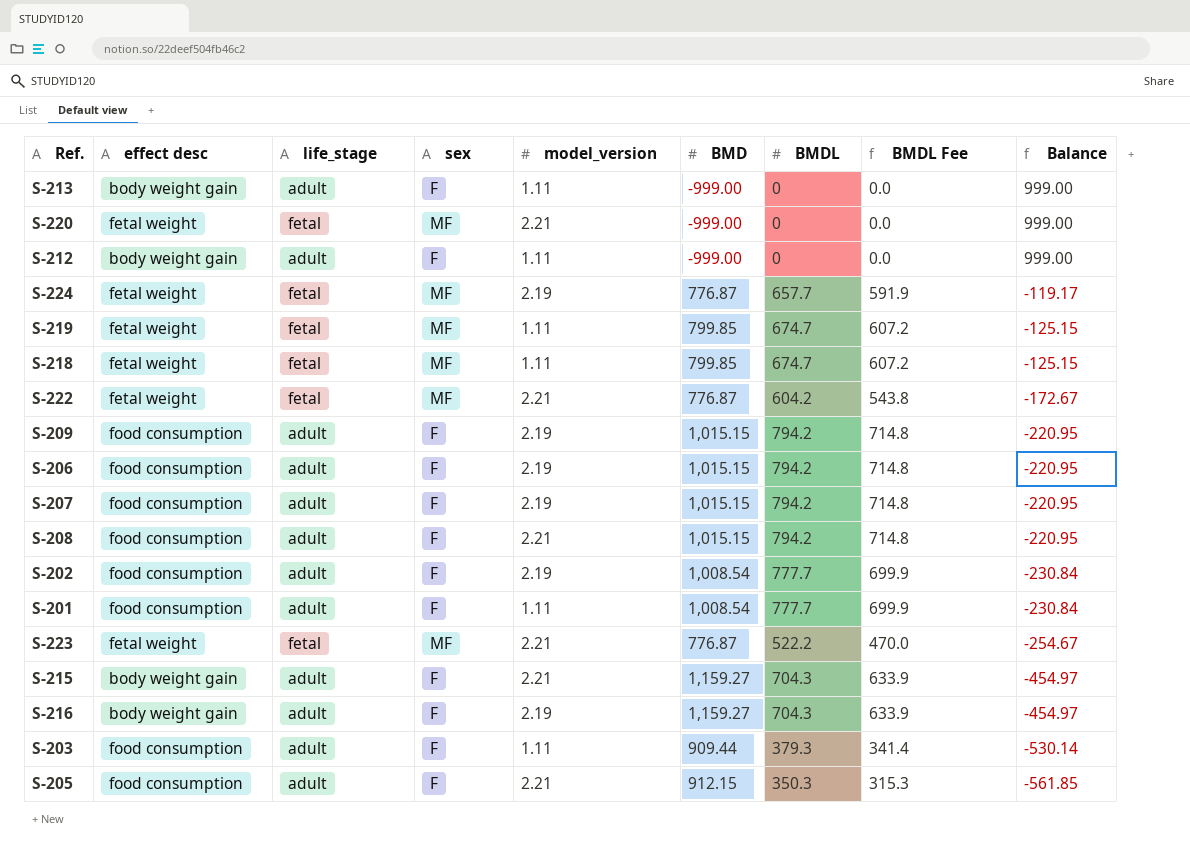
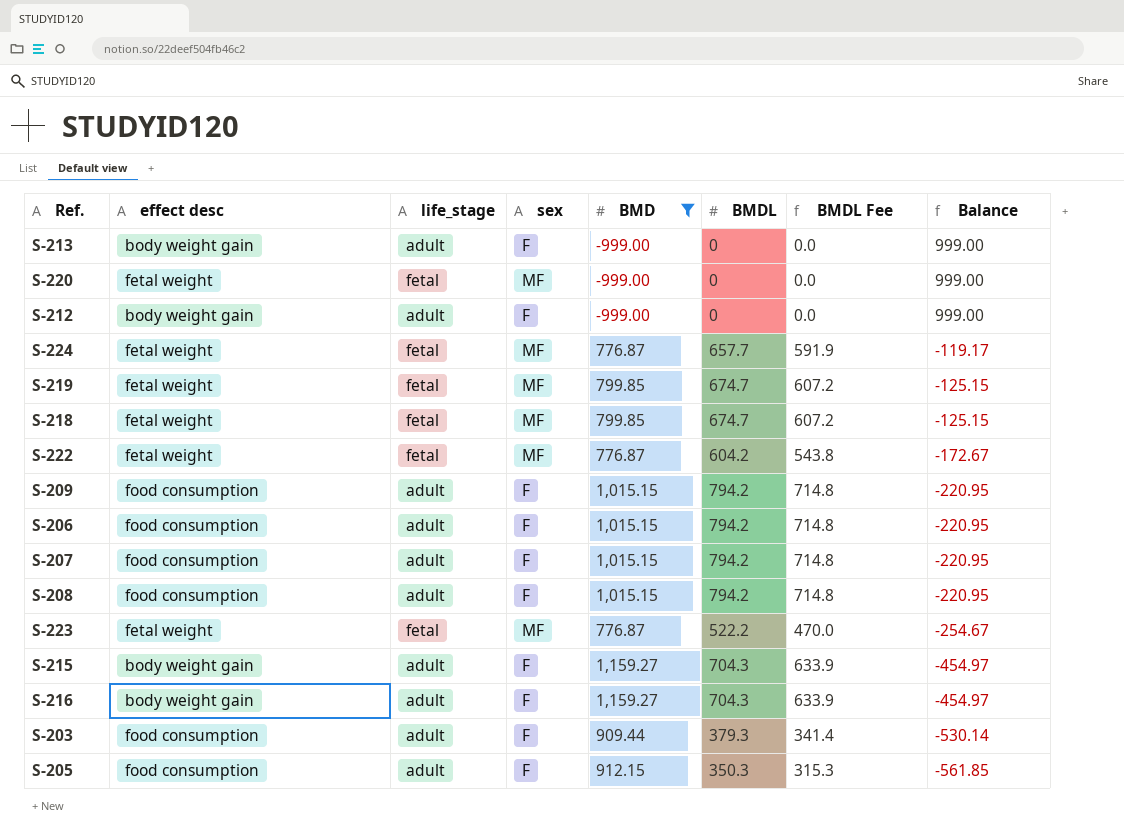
filter: none -> BMD != 1,008.54
column model_version | position: 5 -> none

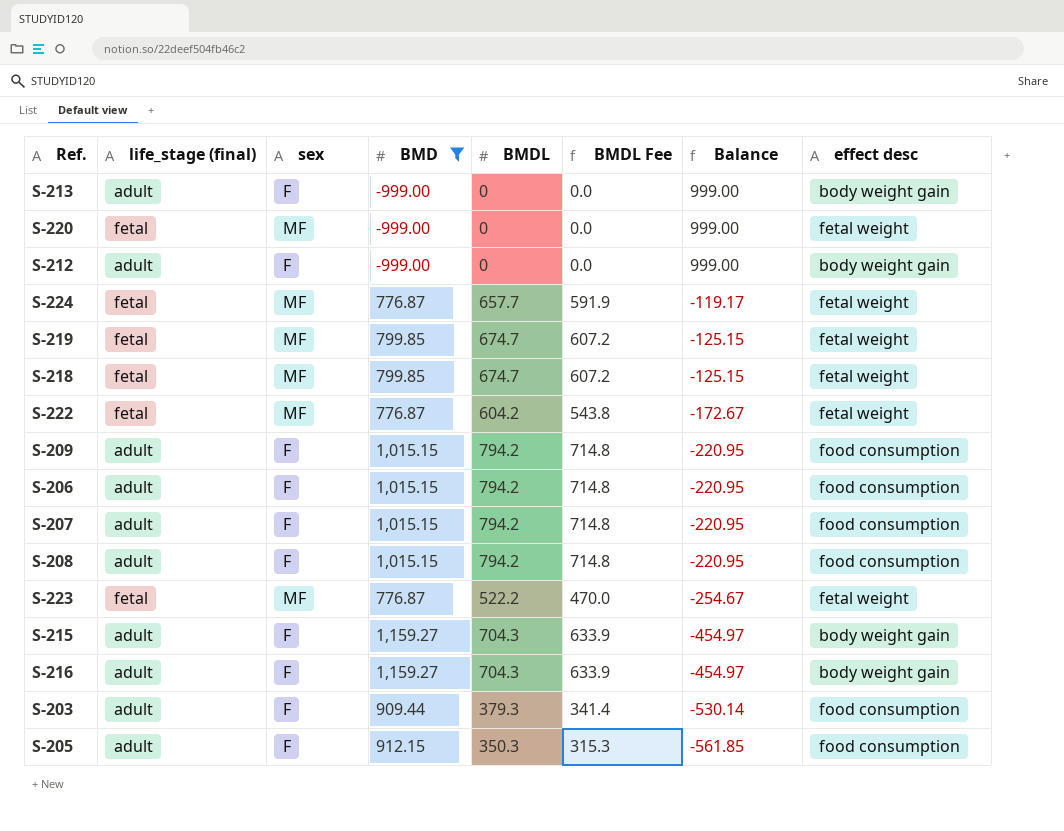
column name: life_stage -> life_stage (final)
column effect desc | position: 2 -> 8

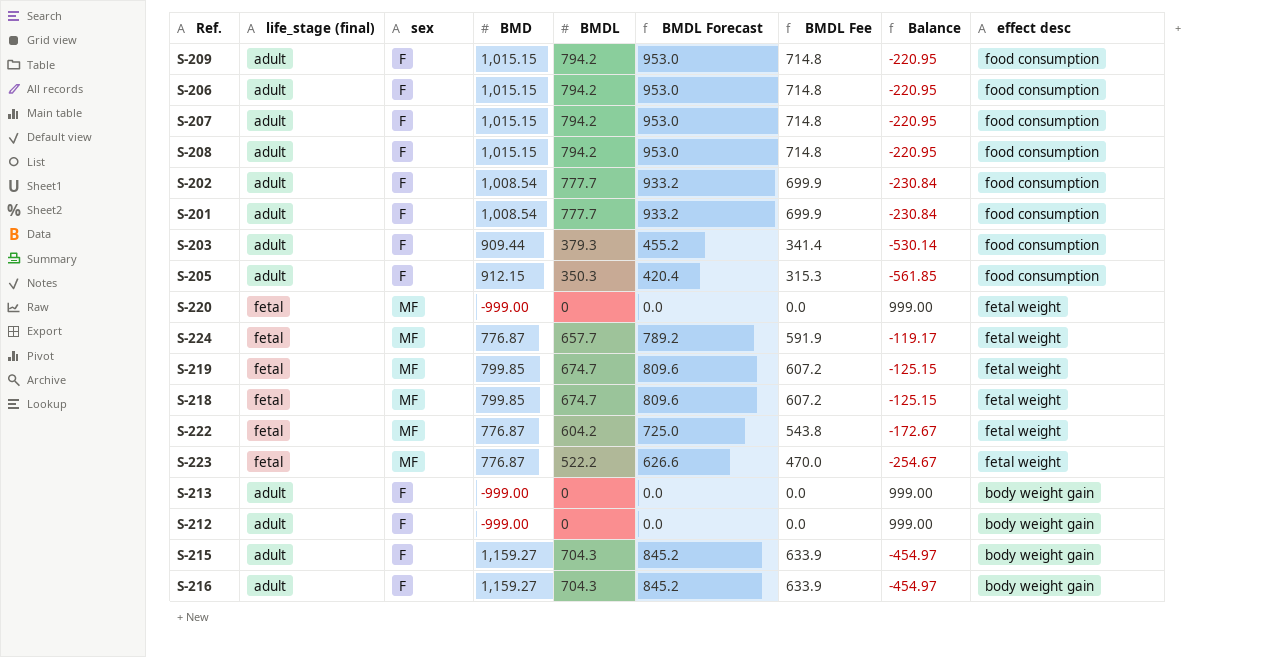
filter: BMD != 1,008.54 -> none
row order: Balance descending -> effect desc descending
column BMDL Forecast | formula: none -> [BMDL] * 1.2

